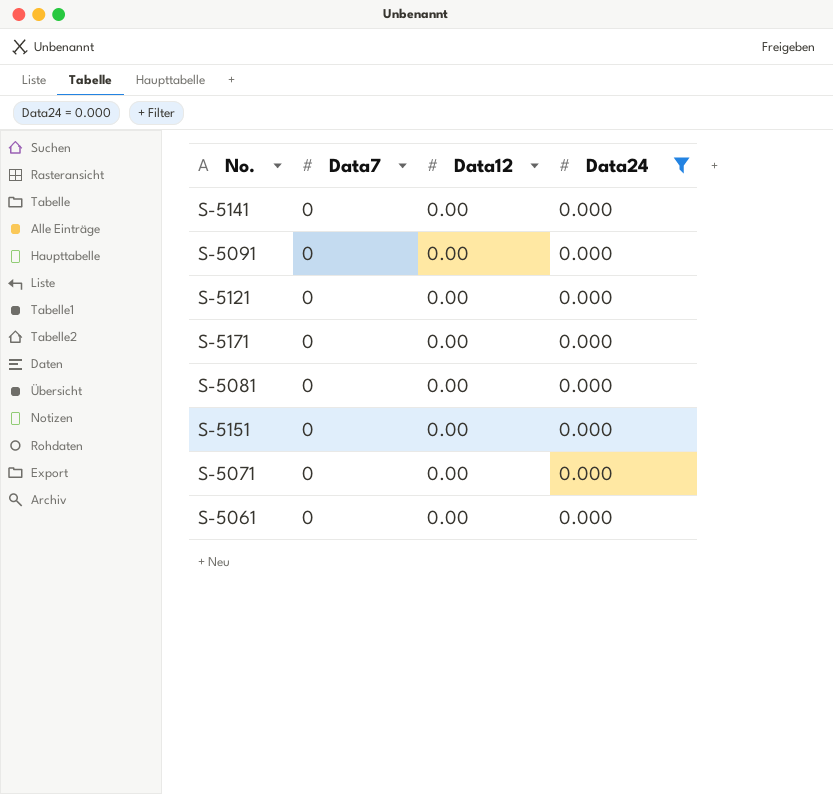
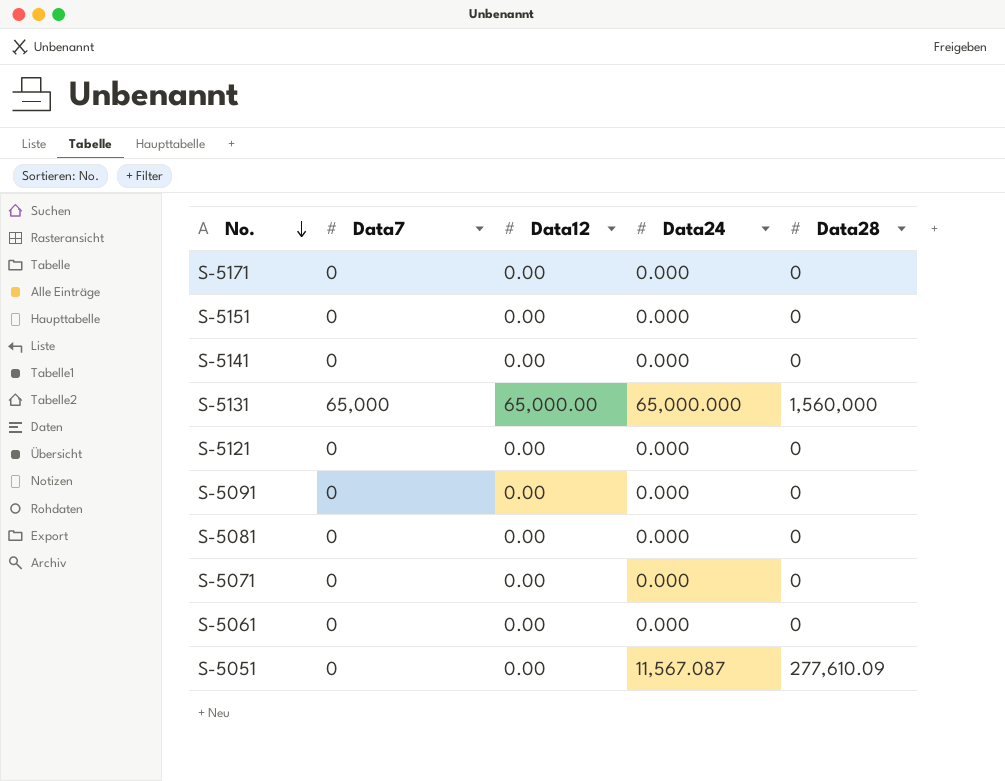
filter: Data24 = 0.000 -> none
row order: none -> No. descending
column Data28 | position: none -> 5

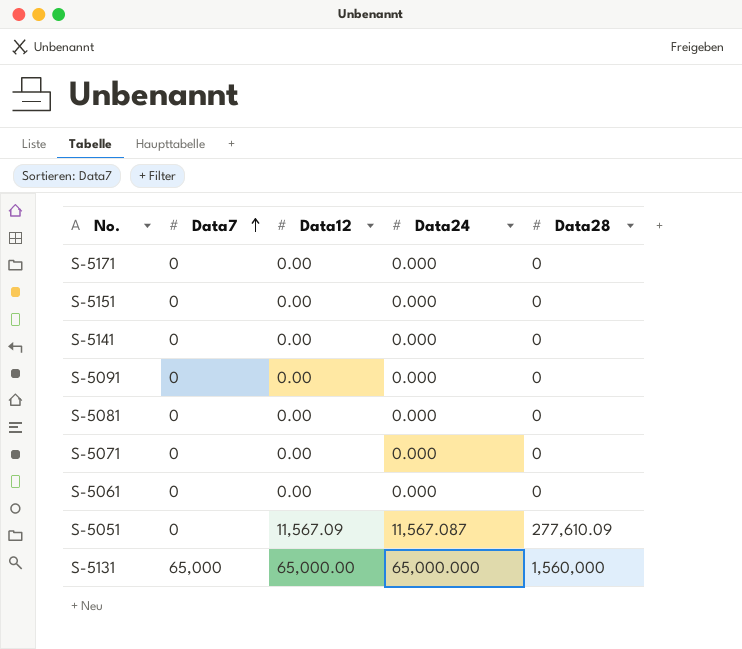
row order: No. descending -> Data7 ascending
row S-5121: 0 | 0.00 | 0.000 | 0 -> none
S-5051 | Data12: 0.00 -> 11,567.09

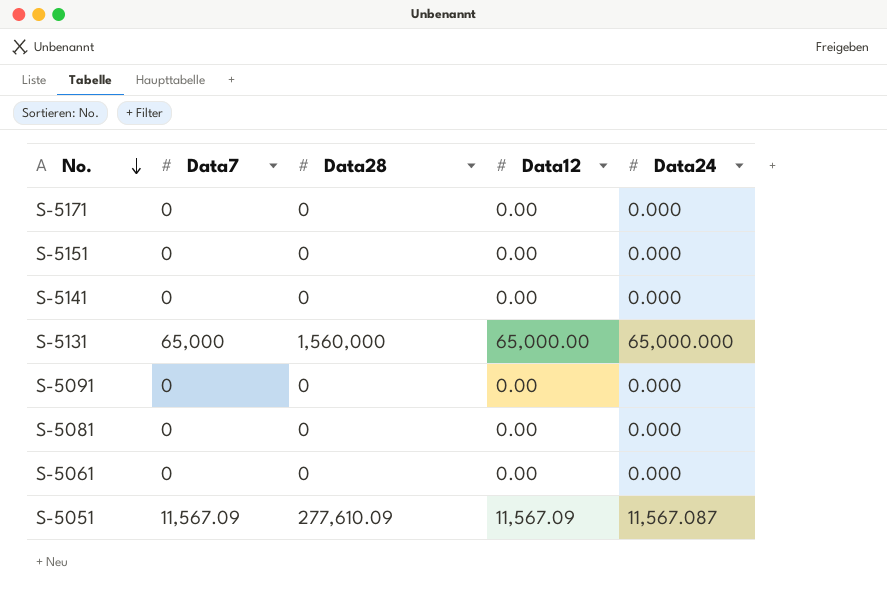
row order: Data7 ascending -> No. descending
column Data28 | position: 5 -> 3
row S-5071: 0 | 0.00 | 0.000 | 0 -> none
S-5051 | Data7: 0 -> 11,567.09

